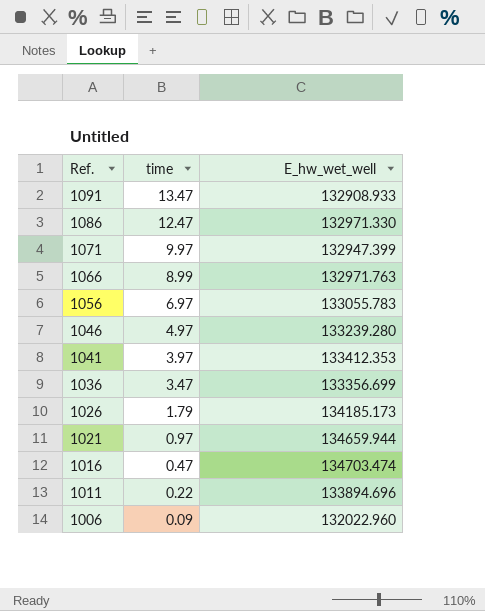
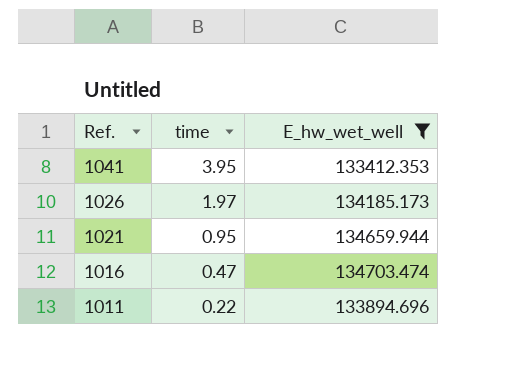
filter: none -> E_hw_wet_well >= 133412.353
1041 | time: 3.97 -> 3.95
1026 | time: 1.79 -> 1.97
1021 | time: 0.97 -> 0.95

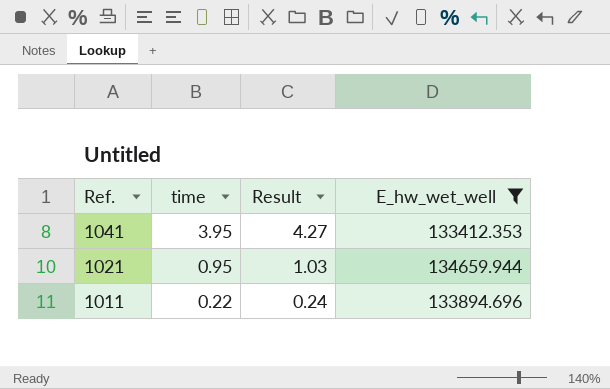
column Result | formula: none -> [time] * 1.08
row 1026: 1.97 | 134185.173 -> none
row 1016: 0.47 | 134703.474 -> none

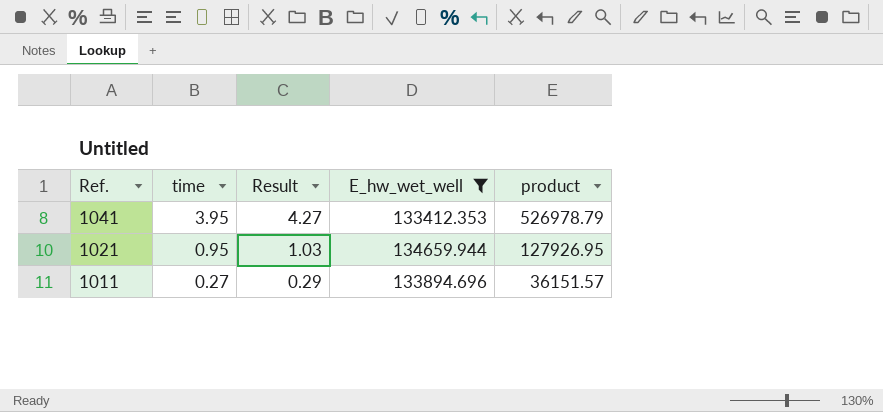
column product | formula: none -> [time] * [E_hw_wet_well]
1011 | time: 0.22 -> 0.27
1011 | Result: 0.24 -> 0.29

